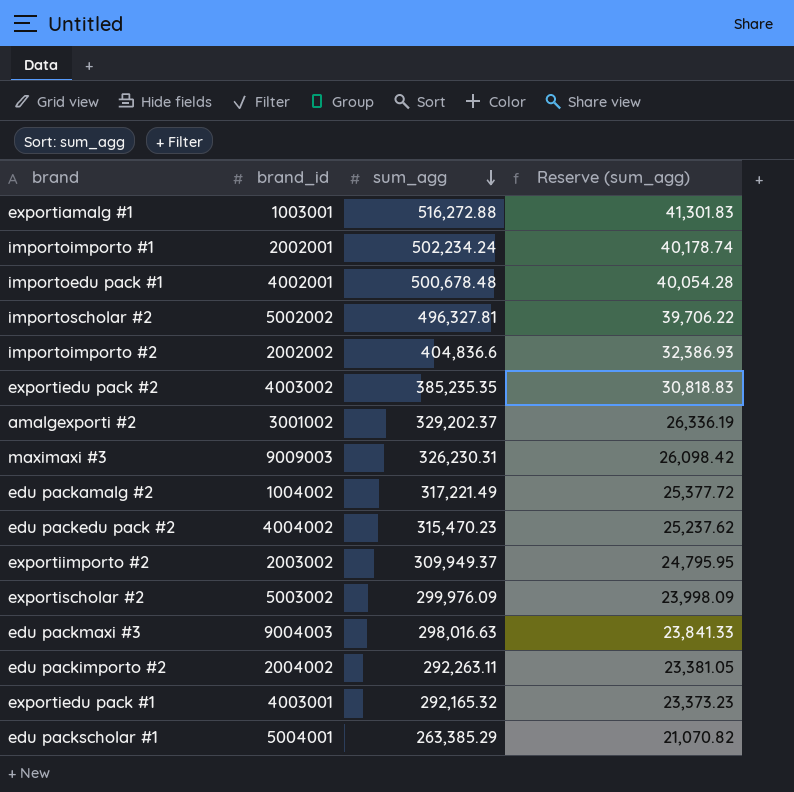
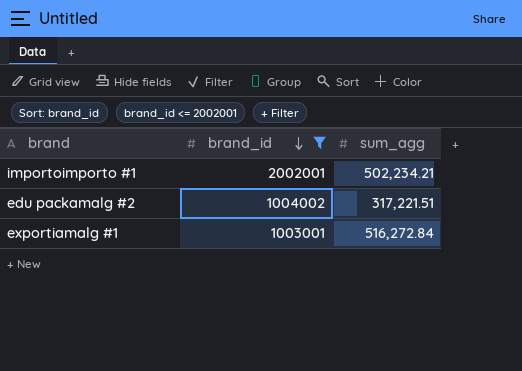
filter: none -> brand_id <= 2002001
row order: sum_agg descending -> brand_id descending
column Reserve (sum_agg) | formula: [sum_agg] * 0.08 -> none
importoimporto #1 | sum_agg: 502,234.24 -> 502,234.21
edu packamalg #2 | sum_agg: 317,221.49 -> 317,221.51
exportiamalg #1 | sum_agg: 516,272.88 -> 516,272.84

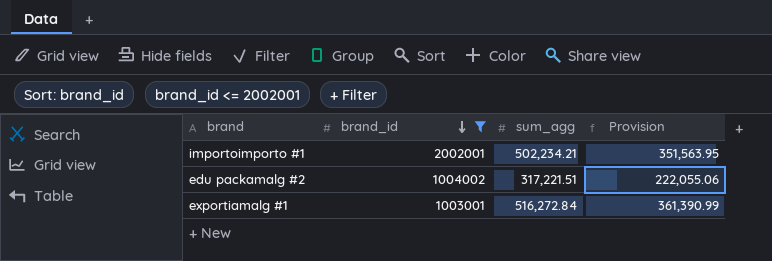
column Provision | formula: none -> [sum_agg] * 0.7

